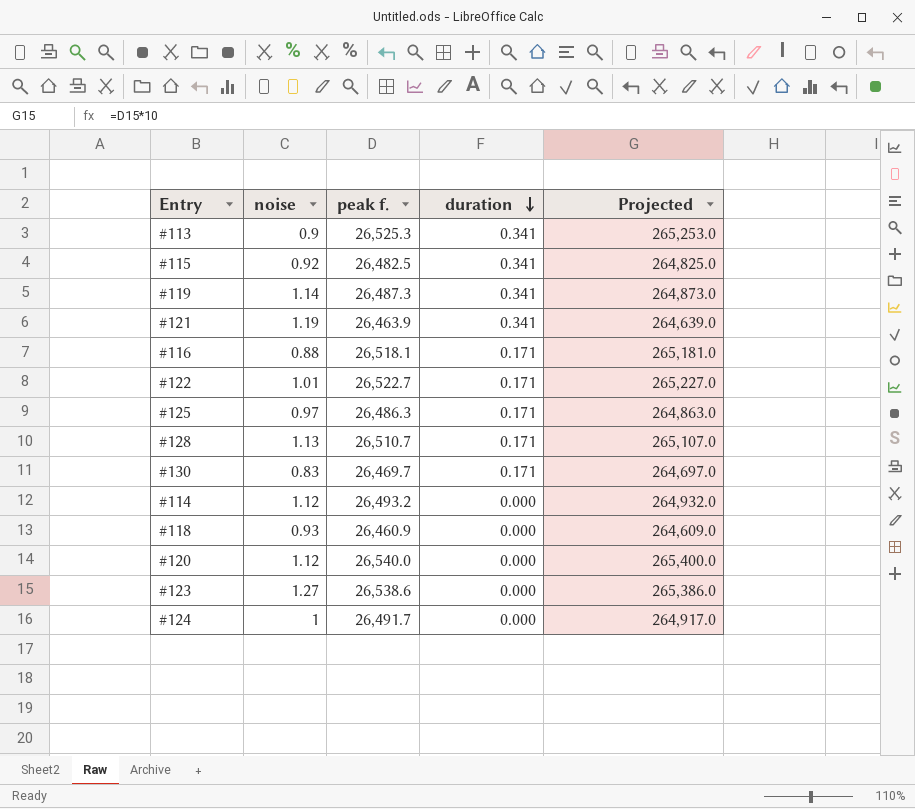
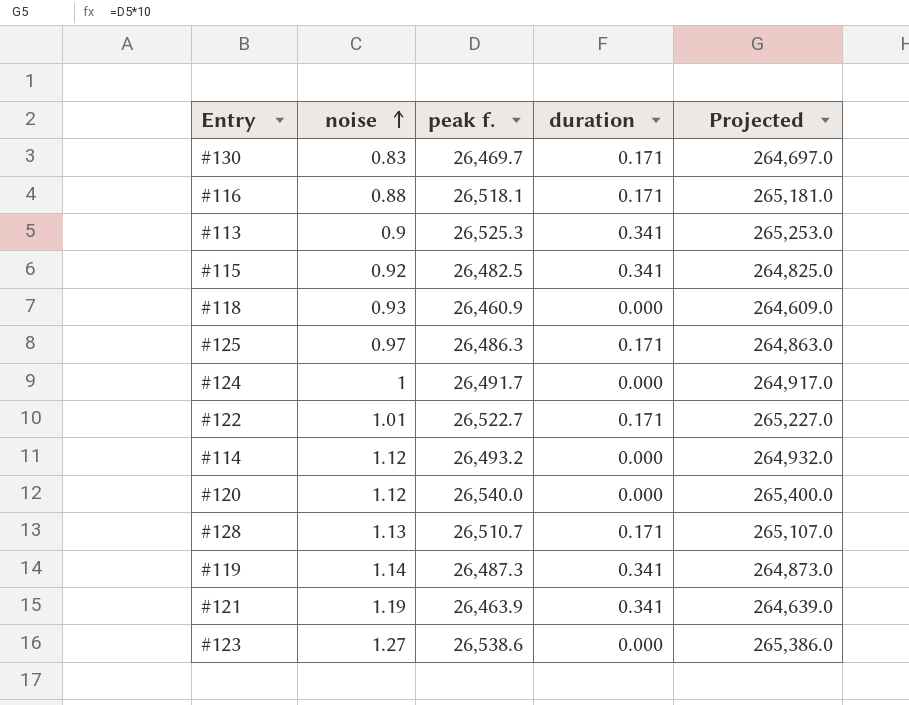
row order: duration descending -> noise ascending

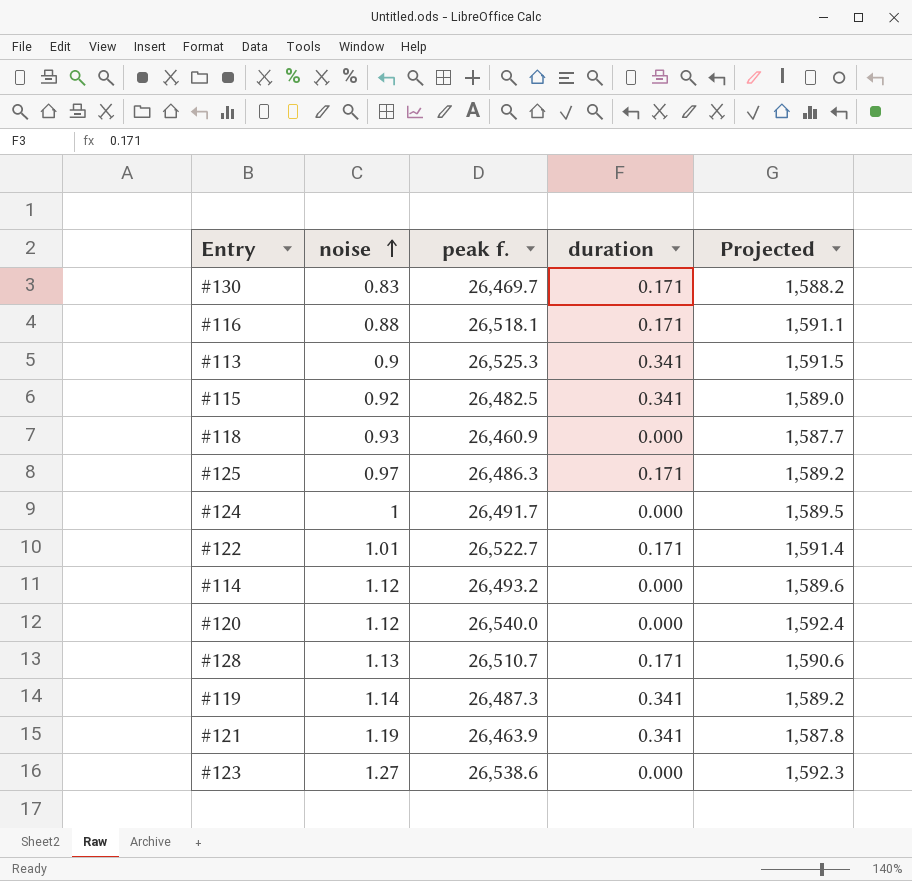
column Projected | formula: [peak f.] * 10 -> [peak f.] * 0.06

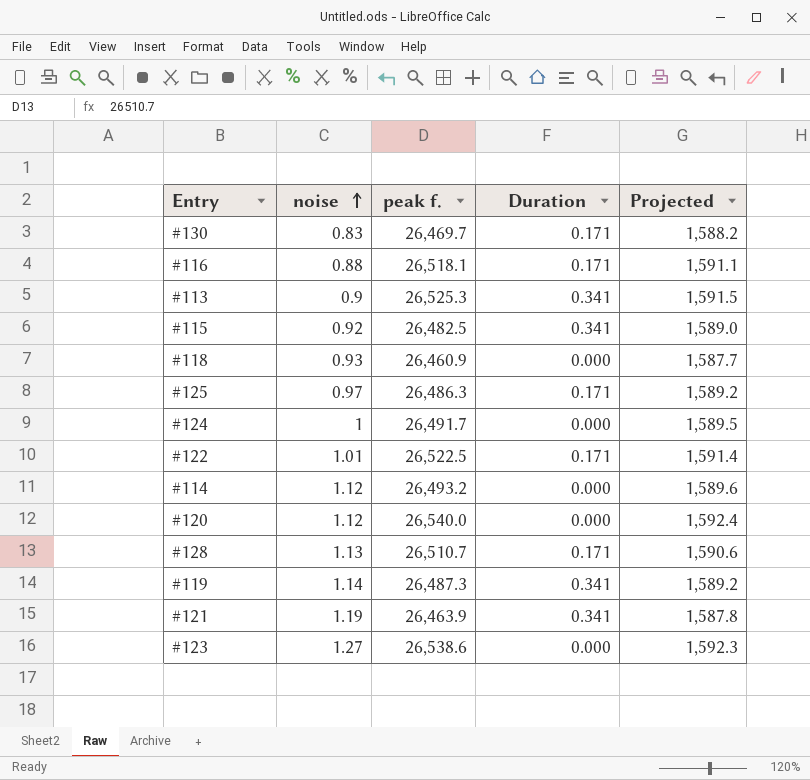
column name: duration -> Duration
#122 | peak f.: 26,522.7 -> 26,522.5

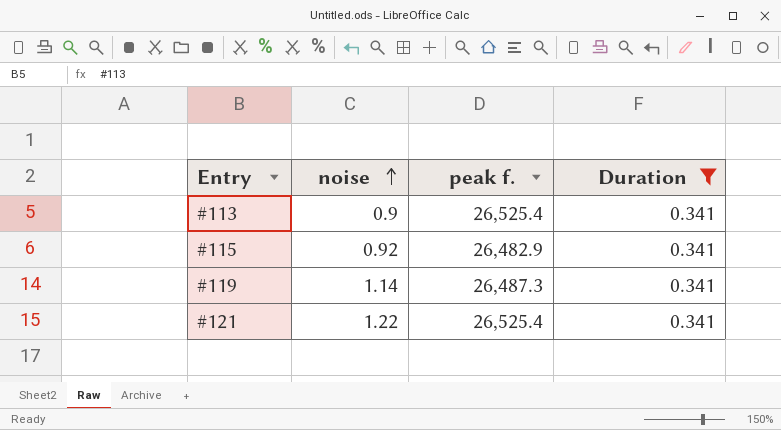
filter: none -> Duration = 0.341
column Projected | formula: [peak f.] * 0.06 -> none
#113 | peak f.: 26,525.3 -> 26,525.4
#115 | peak f.: 26,482.5 -> 26,482.9
#121 | noise: 1.19 -> 1.22
#121 | peak f.: 26,463.9 -> 26,525.4

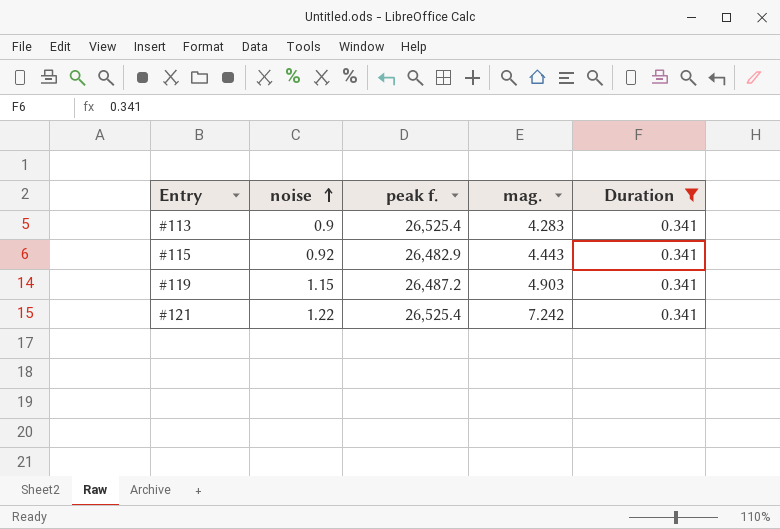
column mag. | position: none -> 4
#119 | noise: 1.14 -> 1.15
#119 | peak f.: 26,487.3 -> 26,487.2

